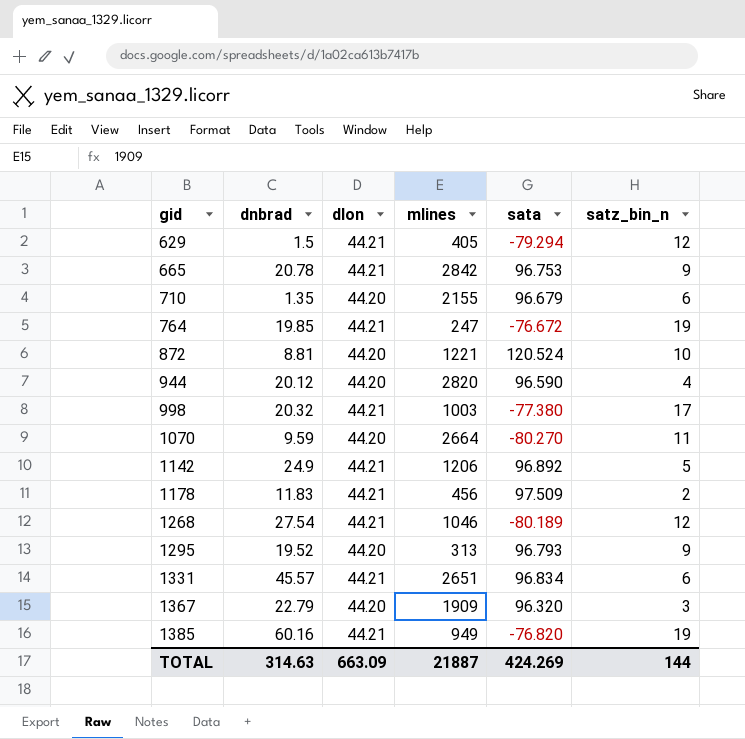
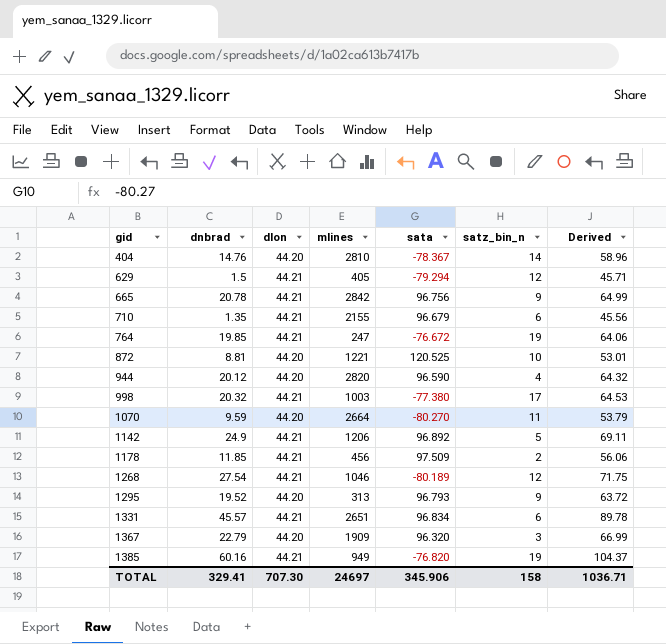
column Derived | formula: none -> [dnbrad] + [dlon]
row 404: none -> 14.76 | 44.20 | 2810 | -78.367 | 14 | 58.96
665 | sata: 96.753 -> 96.756
710 | dlon: 44.20 -> 44.21
872 | sata: 120.524 -> 120.525
1178 | dnbrad: 11.83 -> 11.85
TOTAL | dnbrad: 314.63 -> 329.41
TOTAL | dlon: 663.09 -> 707.30
TOTAL | mlines: 21887 -> 24697
TOTAL | sata: 424.269 -> 345.906
TOTAL | satz_bin_n: 144 -> 158

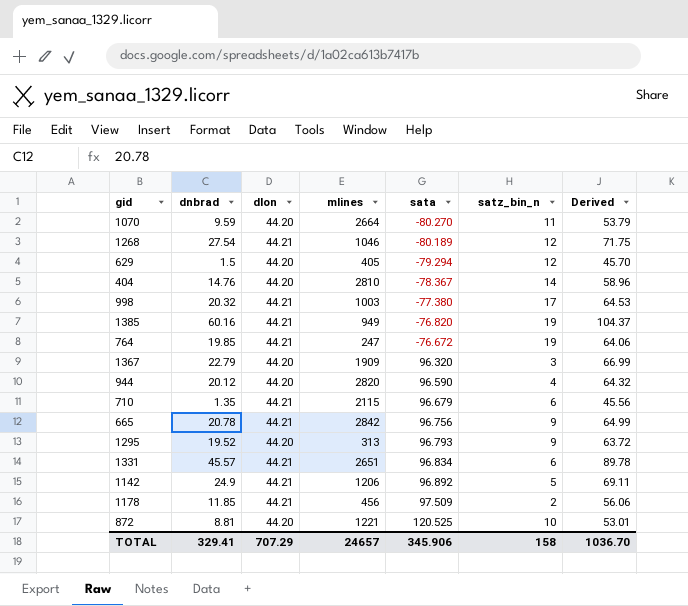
row order: gid ascending -> sata ascending
629 | dlon: 44.21 -> 44.20
629 | Derived: 45.71 -> 45.70
710 | mlines: 2155 -> 2115
TOTAL | dlon: 707.30 -> 707.29
TOTAL | mlines: 24697 -> 24657
TOTAL | Derived: 1036.71 -> 1036.70

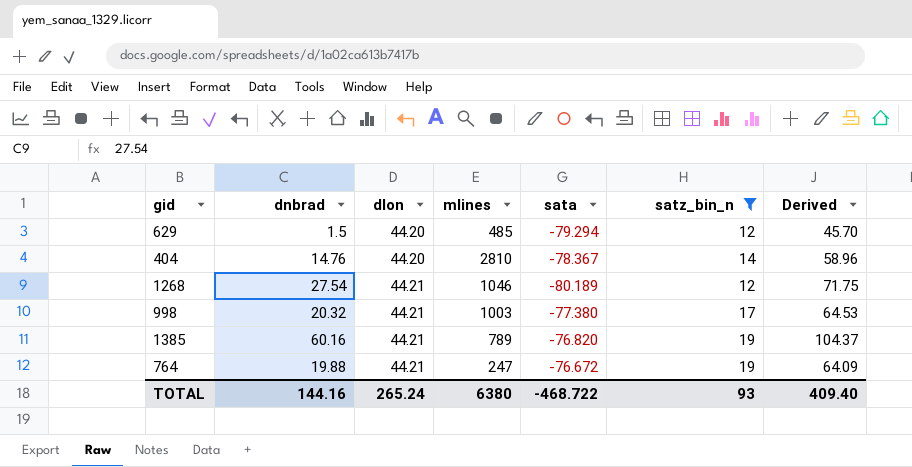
filter: none -> satz_bin_n >= 12
row order: sata ascending -> dlon ascending
629 | mlines: 405 -> 485
1385 | mlines: 949 -> 789
764 | dnbrad: 19.85 -> 19.88
764 | Derived: 64.06 -> 64.09
TOTAL | dnbrad: 329.41 -> 144.16
TOTAL | dlon: 707.29 -> 265.24
TOTAL | mlines: 24657 -> 6380
TOTAL | sata: 345.906 -> -468.722
TOTAL | satz_bin_n: 158 -> 93
TOTAL | Derived: 1036.70 -> 409.40

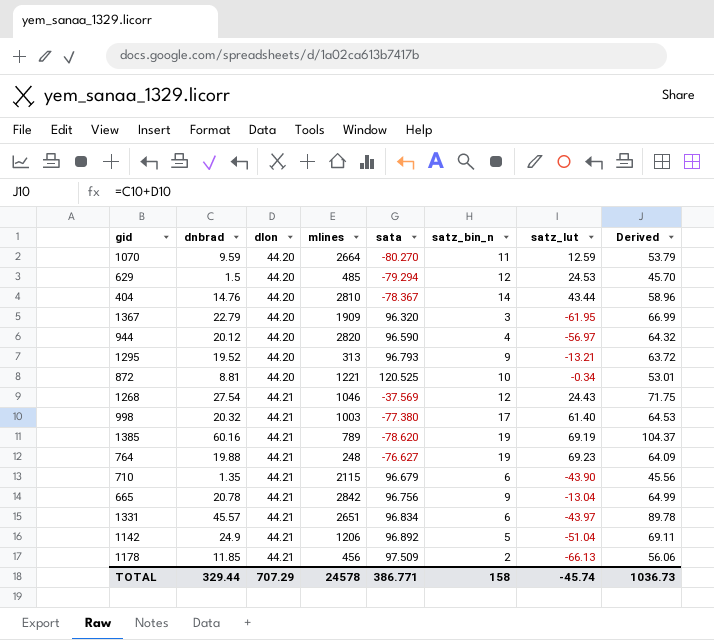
filter: satz_bin_n >= 12 -> none
column satz_lut | position: none -> 7
1268 | sata: -80.189 -> -37.569
1385 | sata: -76.820 -> -78.620
764 | mlines: 247 -> 248
764 | sata: -76.672 -> -76.627
TOTAL | dnbrad: 144.16 -> 329.44
TOTAL | dlon: 265.24 -> 707.29
TOTAL | mlines: 6380 -> 24578
TOTAL | sata: -468.722 -> 386.771
TOTAL | satz_bin_n: 93 -> 158
TOTAL | Derived: 409.40 -> 1036.73

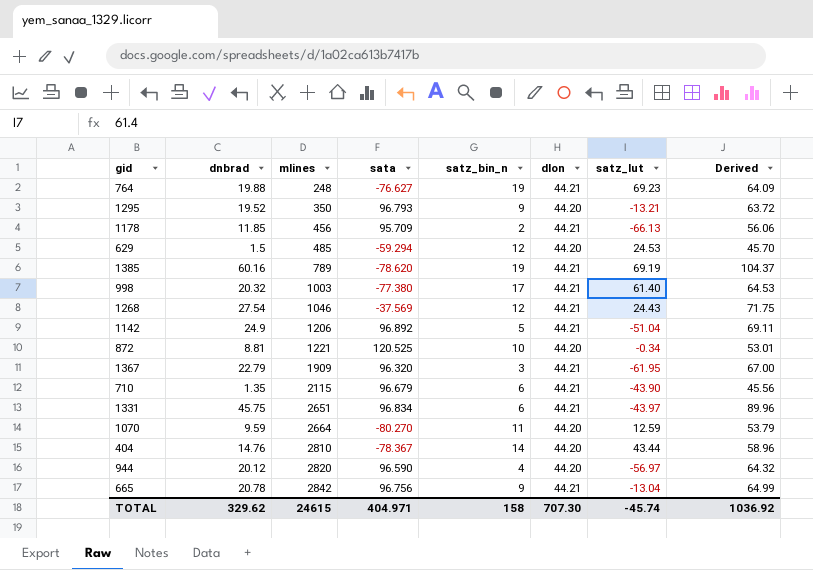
row order: dlon ascending -> mlines ascending
column dlon | position: 3 -> 6
1295 | mlines: 313 -> 350
1178 | sata: 97.509 -> 95.709
629 | sata: -79.294 -> -59.294
1367 | dlon: 44.20 -> 44.21
1367 | Derived: 66.99 -> 67.00
1331 | dnbrad: 45.57 -> 45.75
1331 | Derived: 89.78 -> 89.96
TOTAL | dnbrad: 329.44 -> 329.62
TOTAL | mlines: 24578 -> 24615
TOTAL | sata: 386.771 -> 404.971
TOTAL | dlon: 707.29 -> 707.30
TOTAL | Derived: 1036.73 -> 1036.92

